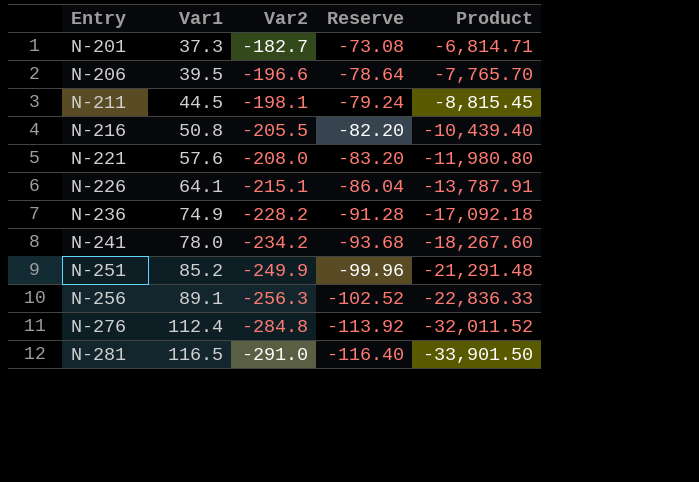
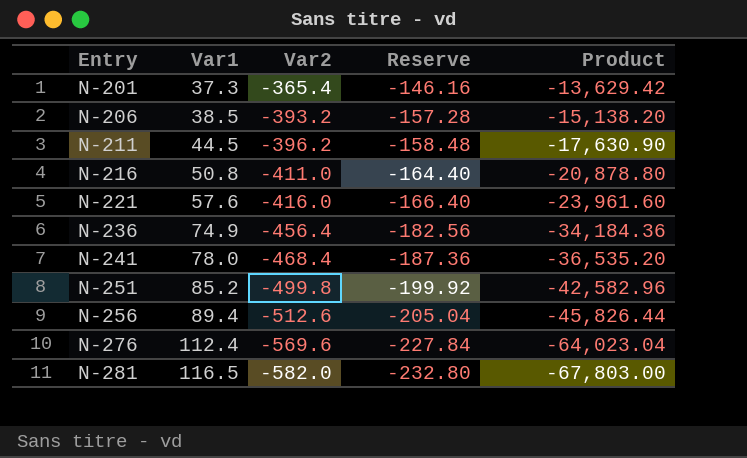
row N-226: 64.1 | -215.1 | -86.04 | -13,787.91 -> none
N-201 | Var2: -182.7 -> -365.4
N-201 | Reserve: -73.08 -> -146.16
N-201 | Product: -6,814.71 -> -13,629.42
N-206 | Var1: 39.5 -> 38.5
N-206 | Var2: -196.6 -> -393.2
N-206 | Reserve: -78.64 -> -157.28
N-206 | Product: -7,765.70 -> -15,138.20
N-211 | Var2: -198.1 -> -396.2
N-211 | Reserve: -79.24 -> -158.48
N-211 | Product: -8,815.45 -> -17,630.90
N-216 | Var2: -205.5 -> -411.0
N-216 | Reserve: -82.20 -> -164.40
N-216 | Product: -10,439.40 -> -20,878.80
N-221 | Var2: -208.0 -> -416.0
N-221 | Reserve: -83.20 -> -166.40
N-221 | Product: -11,980.80 -> -23,961.60
N-236 | Var2: -228.2 -> -456.4
N-236 | Reserve: -91.28 -> -182.56
N-236 | Product: -17,092.18 -> -34,184.36
N-241 | Var2: -234.2 -> -468.4
N-241 | Reserve: -93.68 -> -187.36
N-241 | Product: -18,267.60 -> -36,535.20
N-251 | Var2: -249.9 -> -499.8
N-251 | Reserve: -99.96 -> -199.92
N-251 | Product: -21,291.48 -> -42,582.96
N-256 | Var1: 89.1 -> 89.4
N-256 | Var2: -256.3 -> -512.6
N-256 | Reserve: -102.52 -> -205.04
N-256 | Product: -22,836.33 -> -45,826.44
N-276 | Var2: -284.8 -> -569.6
N-276 | Reserve: -113.92 -> -227.84
N-276 | Product: -32,011.52 -> -64,023.04
N-281 | Var2: -291.0 -> -582.0
N-281 | Reserve: -116.40 -> -232.80
N-281 | Product: -33,901.50 -> -67,803.00

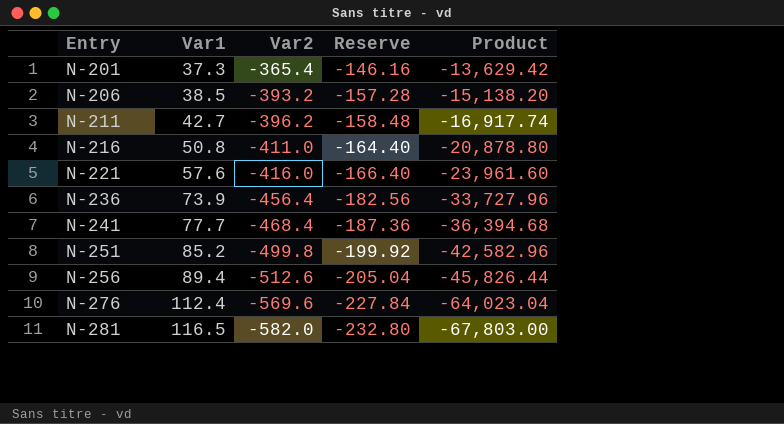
N-211 | Var1: 44.5 -> 42.7
N-211 | Product: -17,630.90 -> -16,917.74
N-236 | Var1: 74.9 -> 73.9
N-236 | Product: -34,184.36 -> -33,727.96
N-241 | Var1: 78.0 -> 77.7
N-241 | Product: -36,535.20 -> -36,394.68

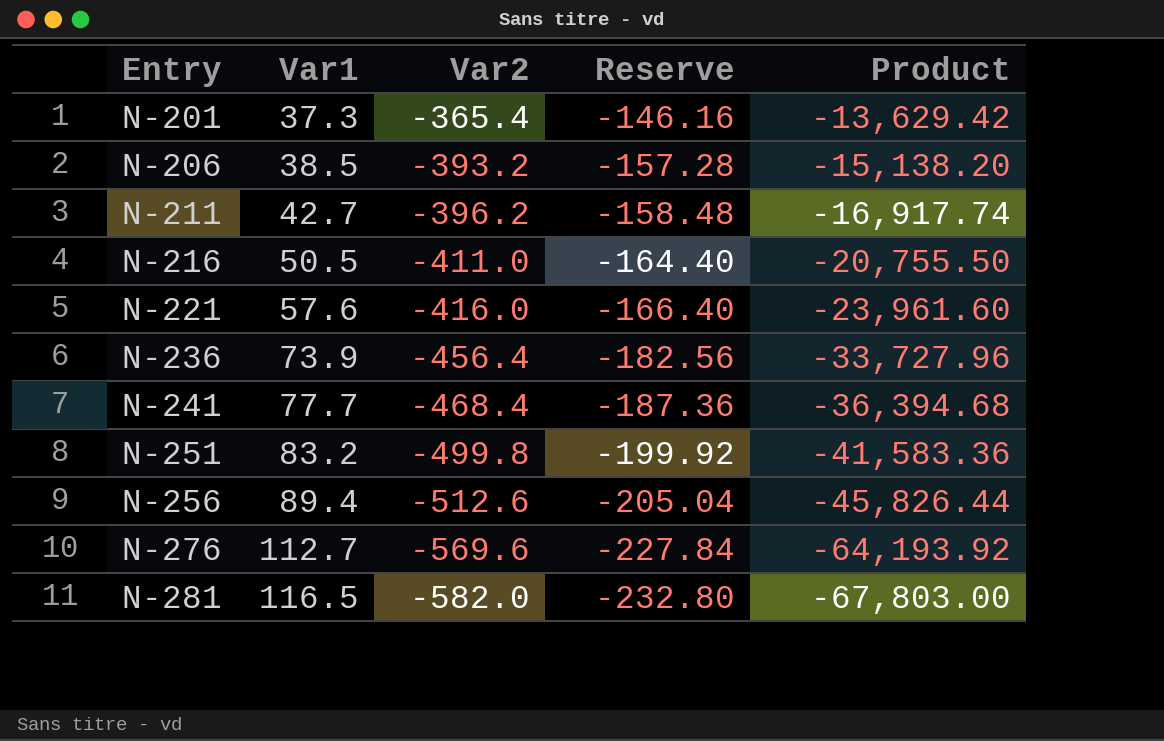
N-216 | Var1: 50.8 -> 50.5
N-216 | Product: -20,878.80 -> -20,755.50
N-251 | Var1: 85.2 -> 83.2
N-251 | Product: -42,582.96 -> -41,583.36
N-276 | Var1: 112.4 -> 112.7
N-276 | Product: -64,023.04 -> -64,193.92

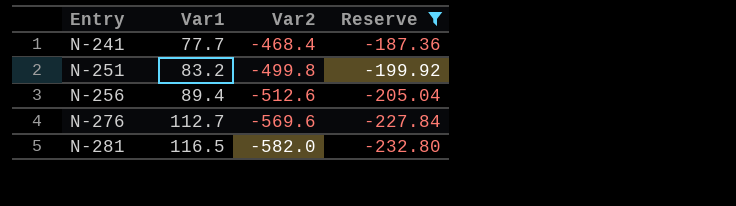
filter: none -> Reserve <= -187.36
column Product | formula: [Var1] * [Var2] -> none

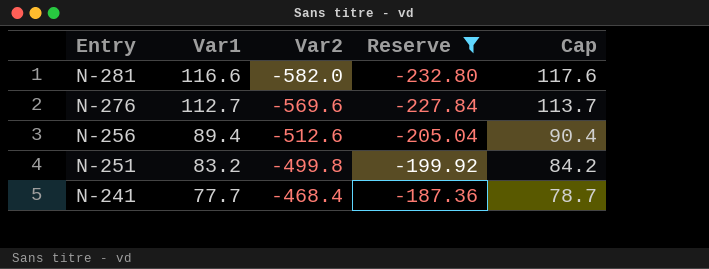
row order: Entry ascending -> Entry descending
column Cap | formula: none -> [Var1] + 1
N-281 | Var1: 116.5 -> 116.6

